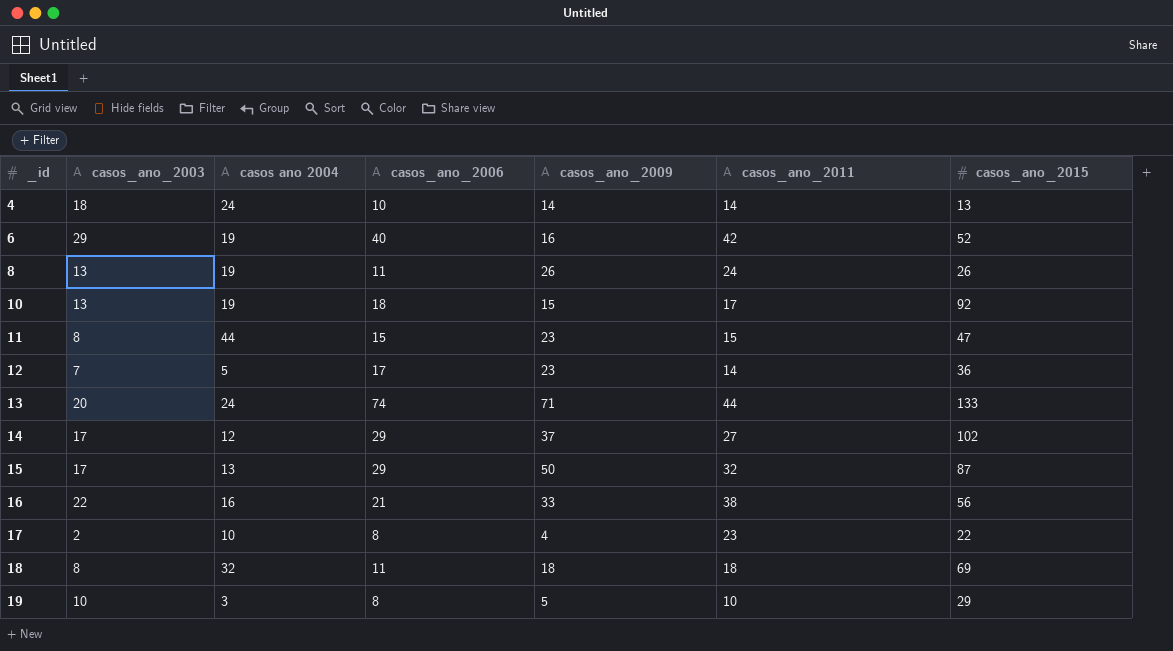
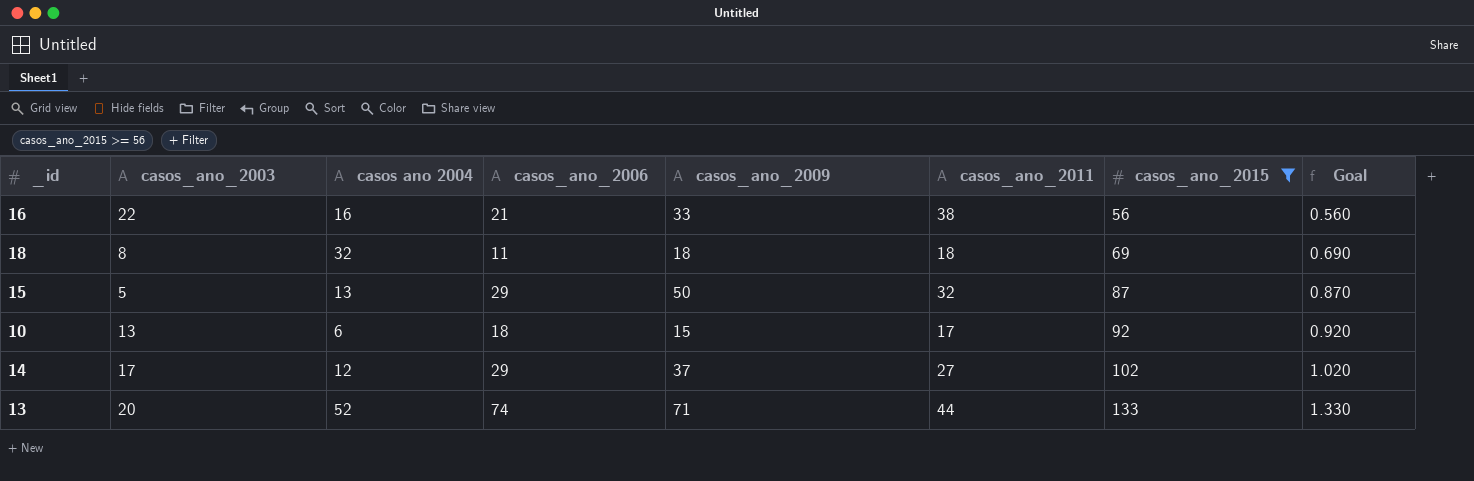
filter: none -> casos_ano_2015 >= 56
row order: _id ascending -> casos_ano_2015 ascending
column Goal | formula: none -> [casos_ano_2015] * 0.01
15 | casos_ano_2003: 17 -> 5
10 | casos ano 2004: 19 -> 6
13 | casos ano 2004: 24 -> 52

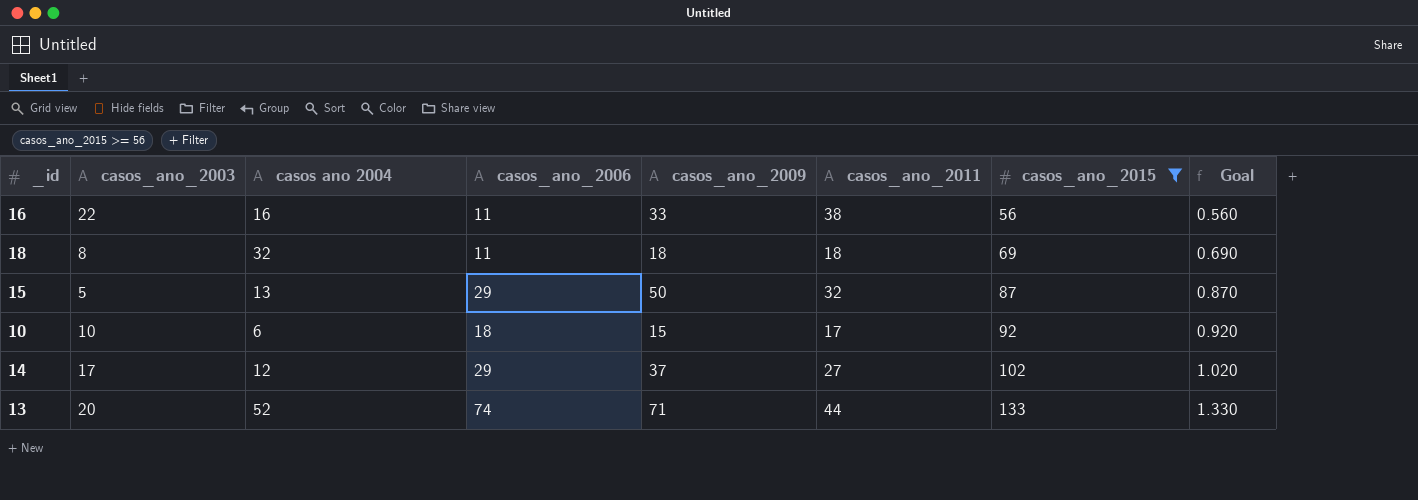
16 | casos_ano_2006: 21 -> 11
10 | casos_ano_2003: 13 -> 10

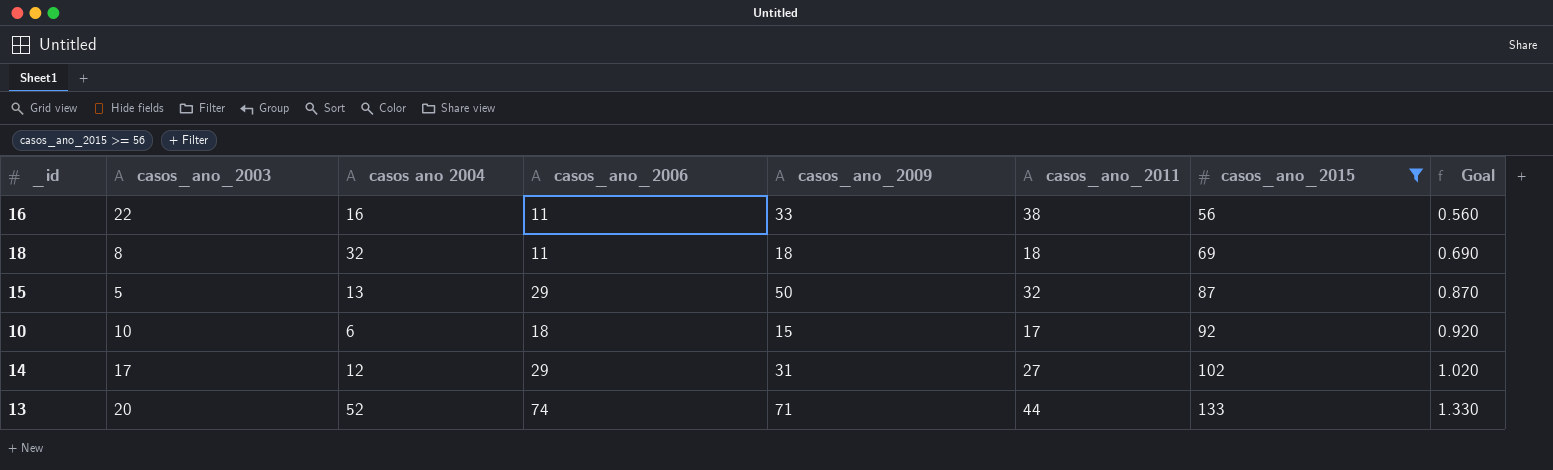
14 | casos_ano_2009: 37 -> 31

